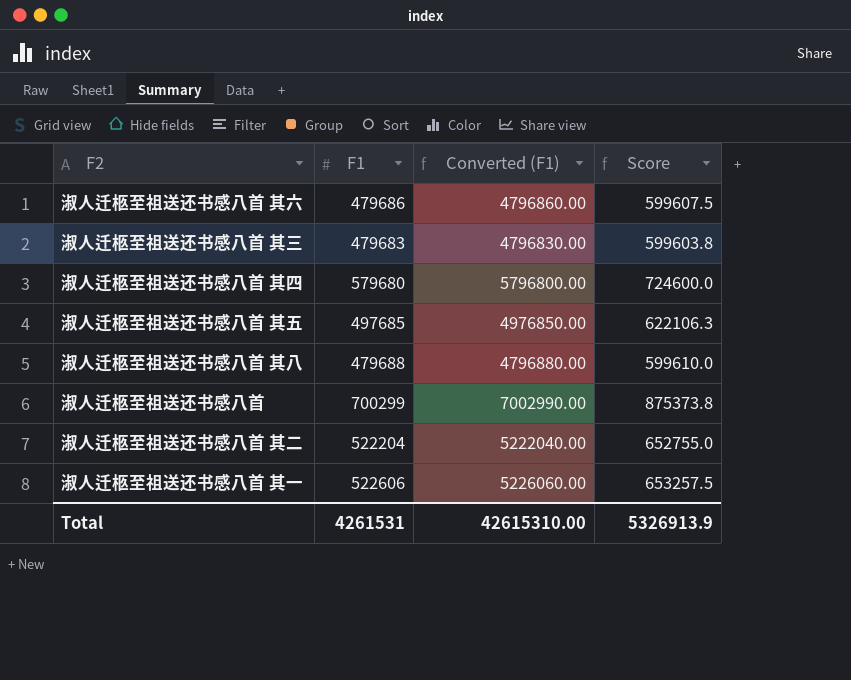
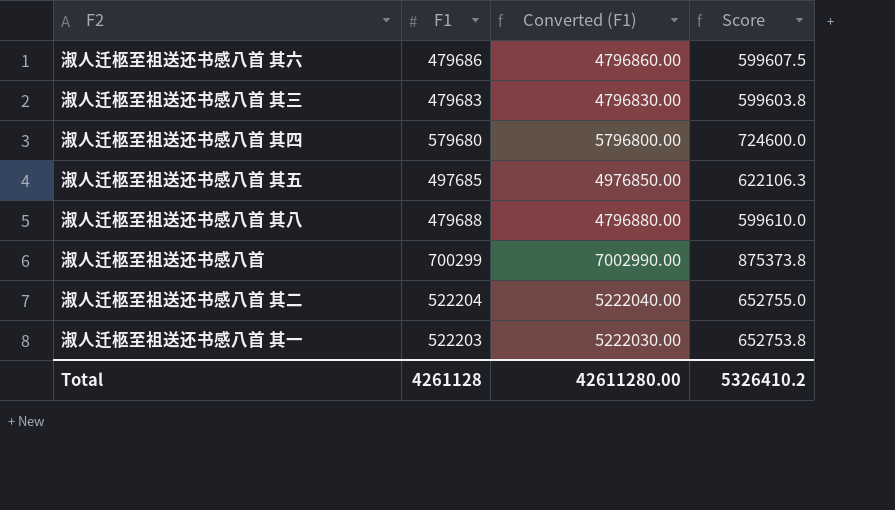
淑人迁柩至祖送还书感八首 其一 | F1: 522606 -> 522203
淑人迁柩至祖送还书感八首 其一 | Converted (F1): 5226060.00 -> 5222030.00
淑人迁柩至祖送还书感八首 其一 | Score: 653257.5 -> 652753.8
Total | F1: 4261531 -> 4261128
Total | Converted (F1): 42615310.00 -> 42611280.00
Total | Score: 5326913.9 -> 5326410.2

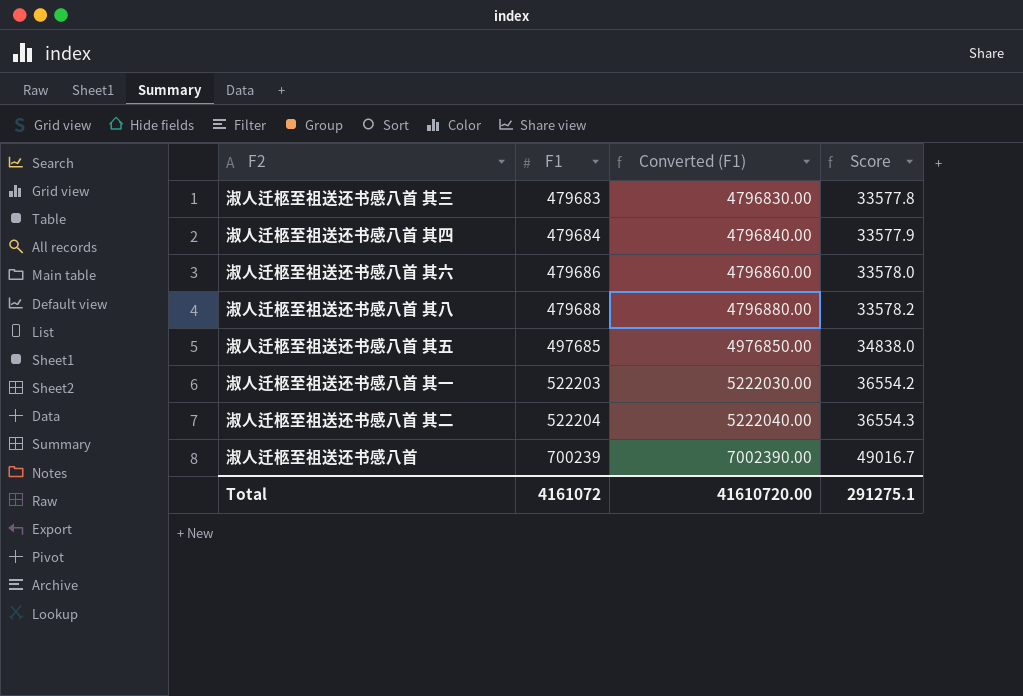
row order: none -> F1 ascending
column Score | formula: [F1] * 1.25 -> [F1] * 0.07
淑人迁柩至祖送还书感八首 其四 | F1: 579680 -> 479684
淑人迁柩至祖送还书感八首 其四 | Converted (F1): 5796800.00 -> 4796840.00
淑人迁柩至祖送还书感八首 | F1: 700299 -> 700239
淑人迁柩至祖送还书感八首 | Converted (F1): 7002990.00 -> 7002390.00
Total | F1: 4261128 -> 4161072
Total | Converted (F1): 42611280.00 -> 41610720.00
Total | Score: 5326410.2 -> 291275.1

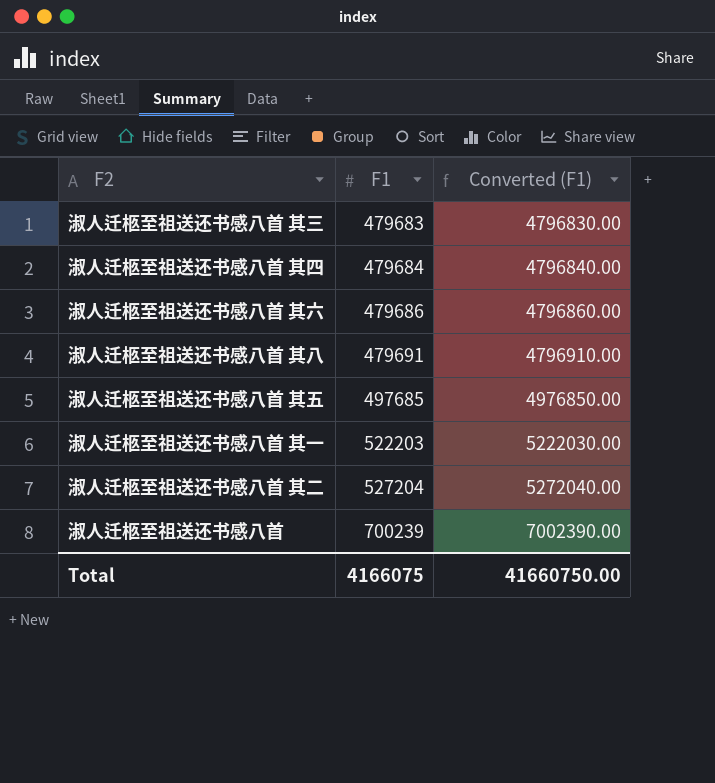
column Score | formula: [F1] * 0.07 -> none
淑人迁柩至祖送还书感八首 其八 | F1: 479688 -> 479691
淑人迁柩至祖送还书感八首 其八 | Converted (F1): 4796880.00 -> 4796910.00
淑人迁柩至祖送还书感八首 其二 | F1: 522204 -> 527204
淑人迁柩至祖送还书感八首 其二 | Converted (F1): 5222040.00 -> 5272040.00
Total | F1: 4161072 -> 4166075
Total | Converted (F1): 41610720.00 -> 41660750.00

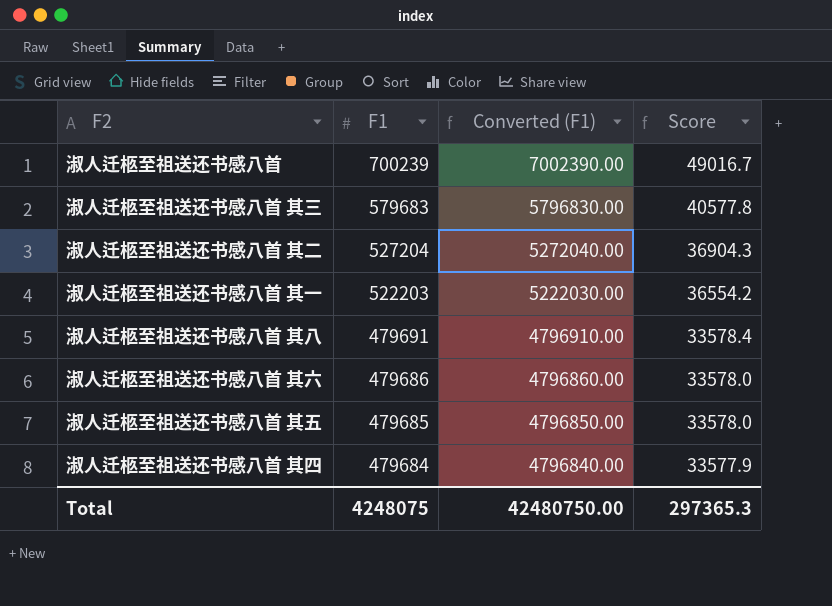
row order: F1 ascending -> F1 descending
column Score | formula: none -> [F1] * 0.07
淑人迁柩至祖送还书感八首 其三 | F1: 479683 -> 579683
淑人迁柩至祖送还书感八首 其三 | Converted (F1): 4796830.00 -> 5796830.00
淑人迁柩至祖送还书感八首 其五 | F1: 497685 -> 479685
淑人迁柩至祖送还书感八首 其五 | Converted (F1): 4976850.00 -> 4796850.00
Total | F1: 4166075 -> 4248075
Total | Converted (F1): 41660750.00 -> 42480750.00

